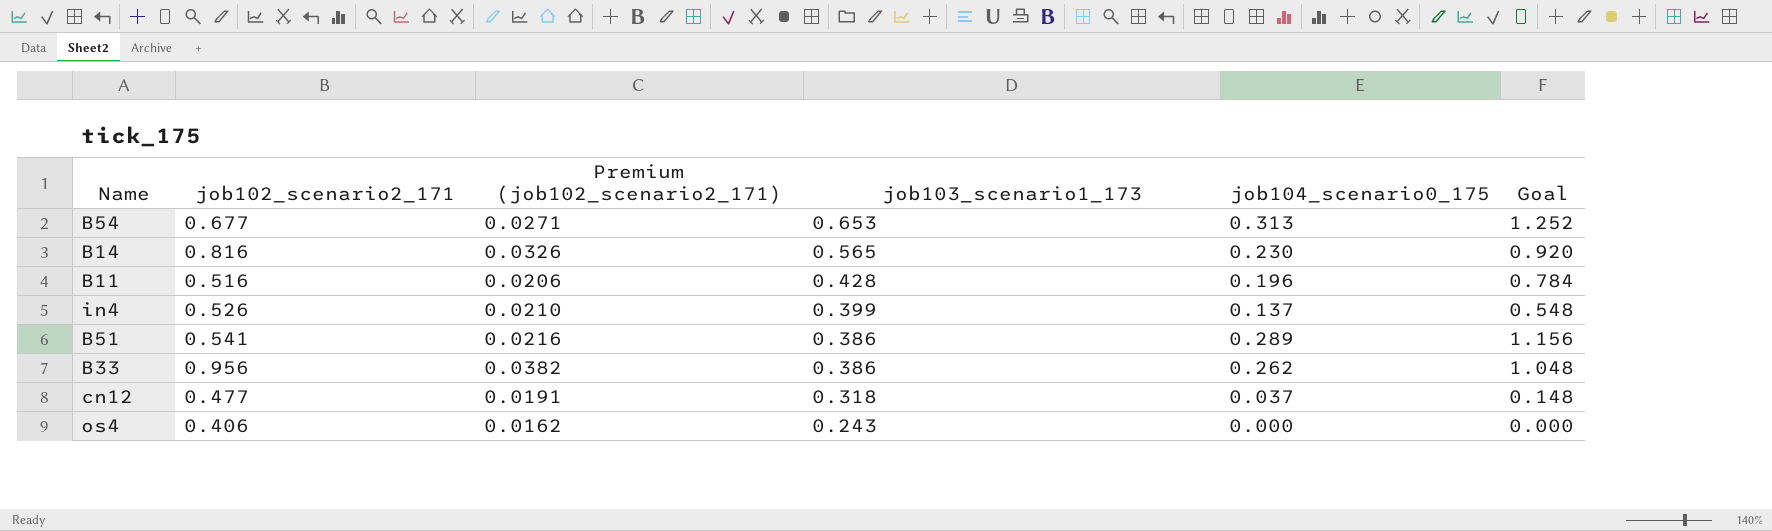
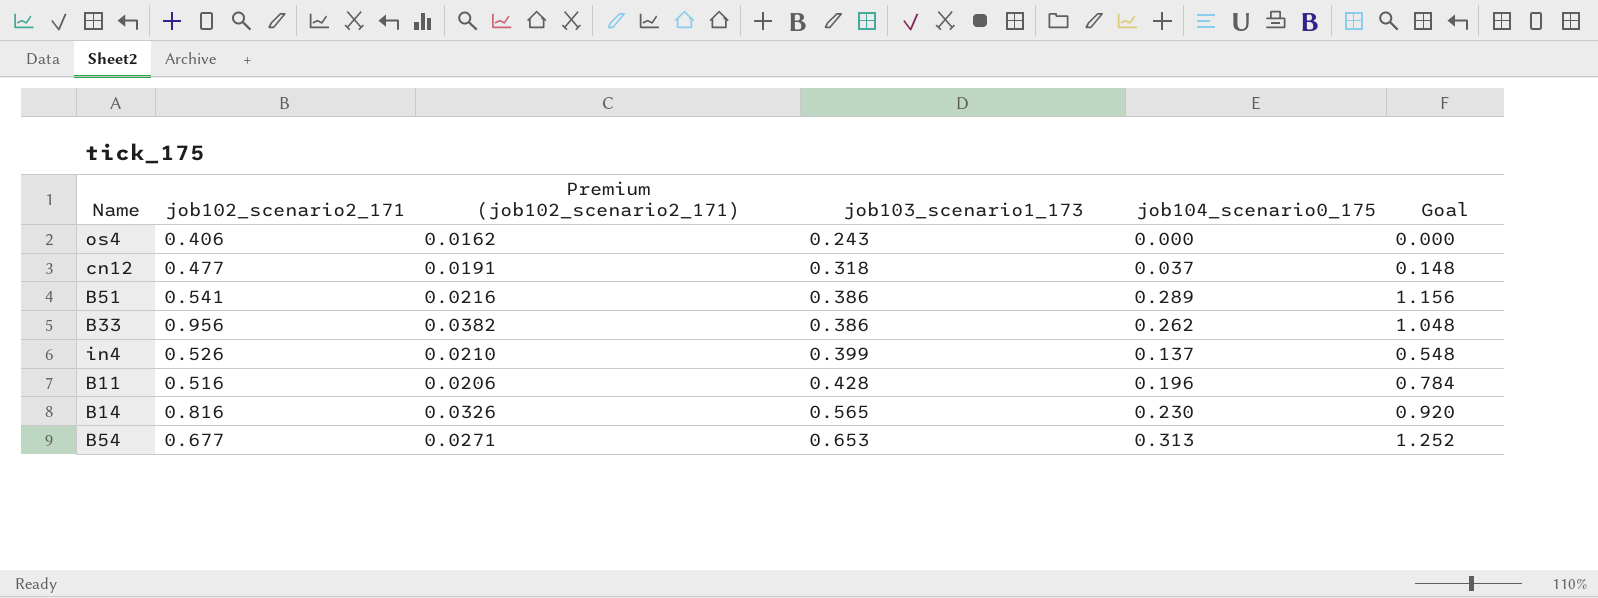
row order: job103_scenario1_173 descending -> job103_scenario1_173 ascending

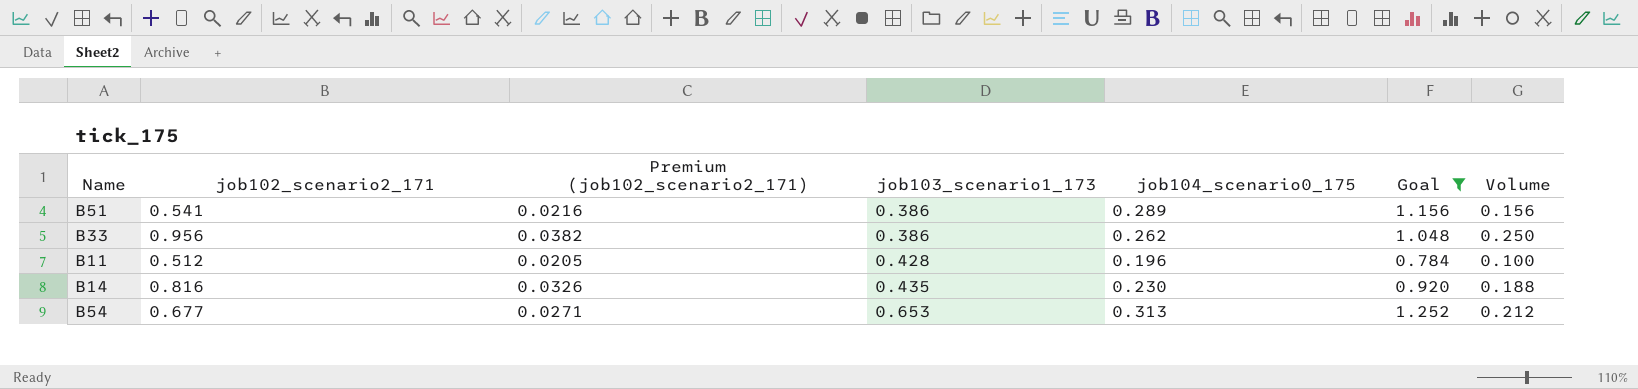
filter: none -> Goal >= 0.784
column Volume | formula: none -> [job102_scenario2_171] * [job104_scenario0_175]
B11 | job102_scenario2_171: 0.516 -> 0.512
B11 | Premium (job102_scenario2_171): 0.0206 -> 0.0205
B14 | job103_scenario1_173: 0.565 -> 0.435

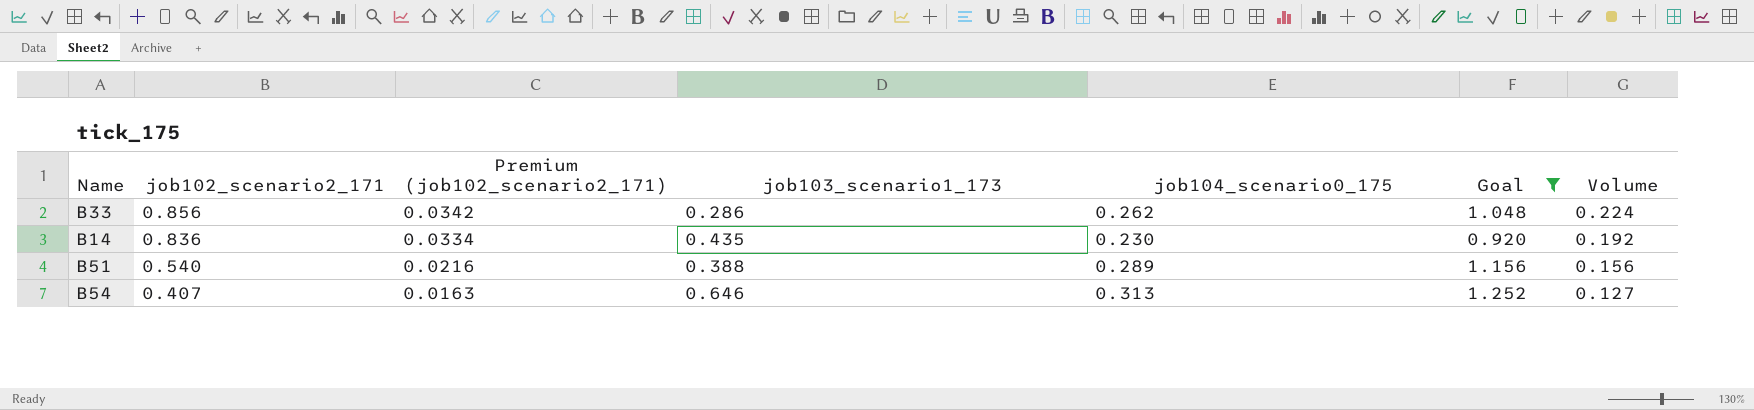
row order: job103_scenario1_173 ascending -> job102_scenario2_171 descending
row B11: 0.512 | 0.0205 | 0.428 | 0.196 | 0.784 | 0.100 -> none
B33 | job102_scenario2_171: 0.956 -> 0.856
B33 | Premium (job102_scenario2_171): 0.0382 -> 0.0342
B33 | job103_scenario1_173: 0.386 -> 0.286
B33 | Volume: 0.250 -> 0.224
B14 | job102_scenario2_171: 0.816 -> 0.836
B14 | Premium (job102_scenario2_171): 0.0326 -> 0.0334
B14 | Volume: 0.188 -> 0.192
B51 | job102_scenario2_171: 0.541 -> 0.540
B51 | job103_scenario1_173: 0.386 -> 0.388
B54 | job102_scenario2_171: 0.677 -> 0.407
B54 | Premium (job102_scenario2_171): 0.0271 -> 0.0163
B54 | job103_scenario1_173: 0.653 -> 0.646
B54 | Volume: 0.212 -> 0.127

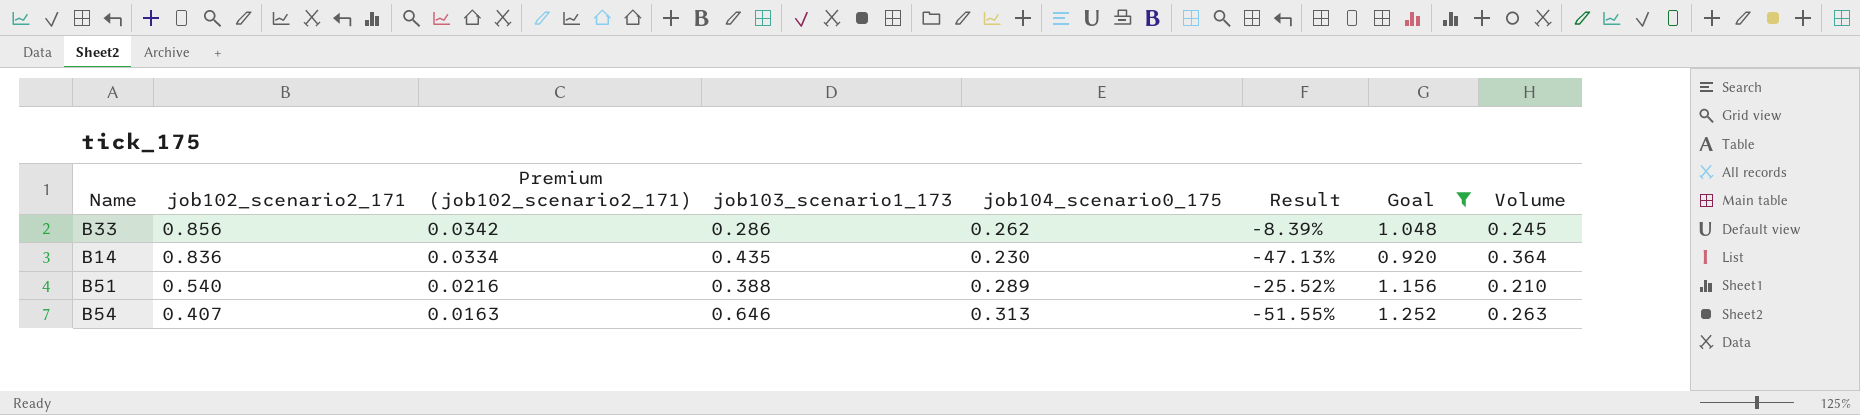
column Result | formula: none -> ([job104_scenario0_175] - [job103_scenario1_173]) / [job103_scenario1_173]
column Volume | formula: [job102_scenario2_171] * [job104_scenario0_175] -> [job102_scenario2_171] * [job103_scenario1_173]

